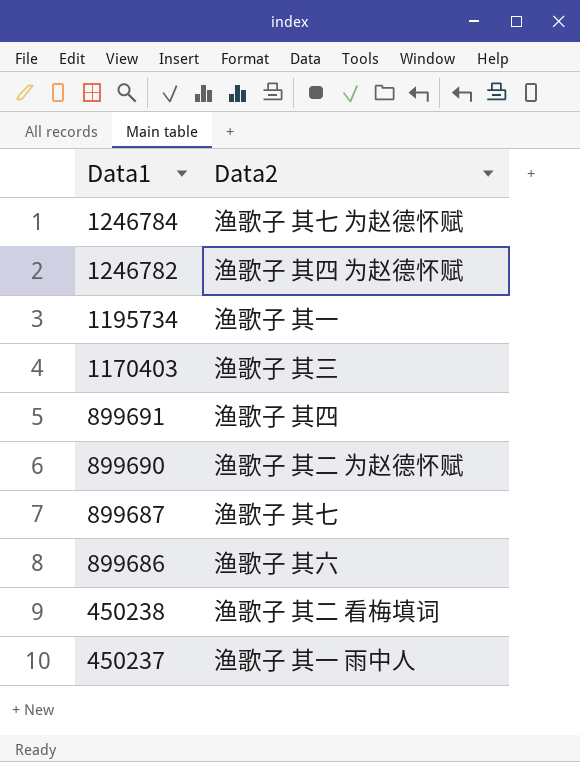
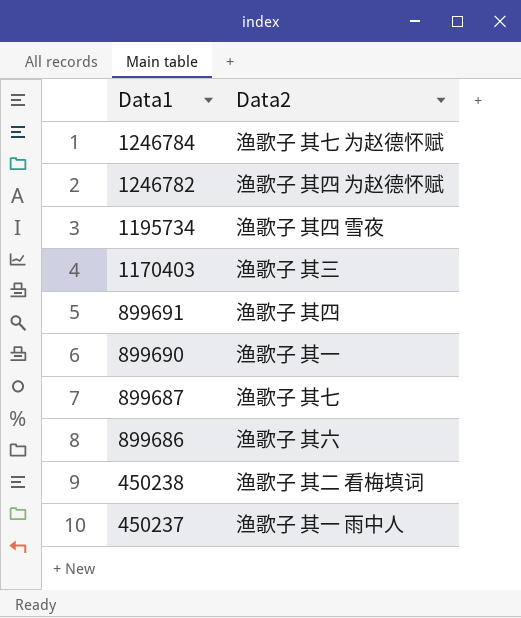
1195734 | Data2: 渔歌子 其一 -> 渔歌子 其四 雪夜
899690 | Data2: 渔歌子 其二 为赵德怀赋 -> 渔歌子 其一

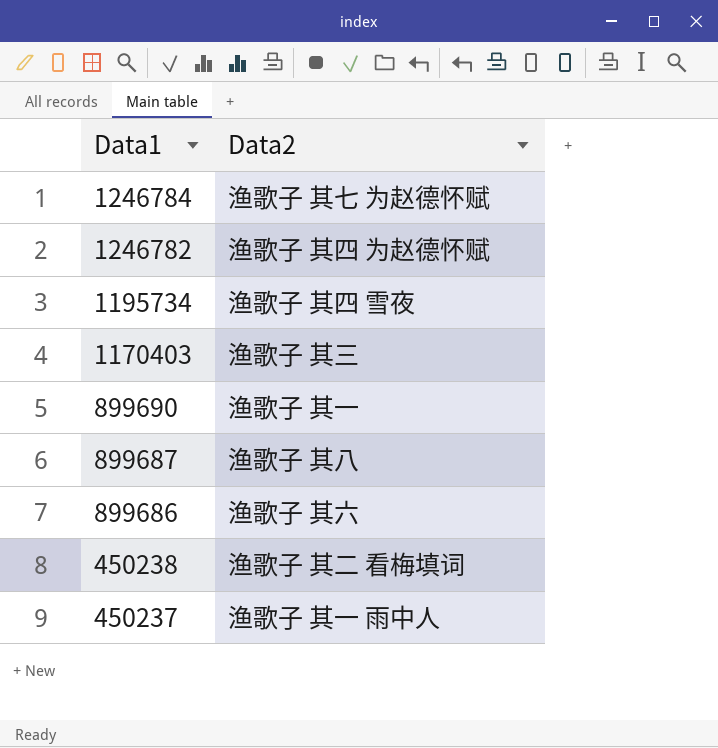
row 899691: 渔歌子 其四 -> none
899687 | Data2: 渔歌子 其七 -> 渔歌子 其八

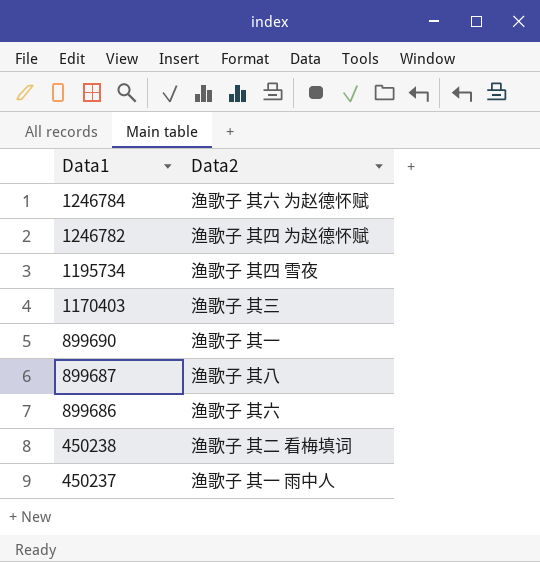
1246784 | Data2: 渔歌子 其七 为赵德怀赋 -> 渔歌子 其六 为赵德怀赋

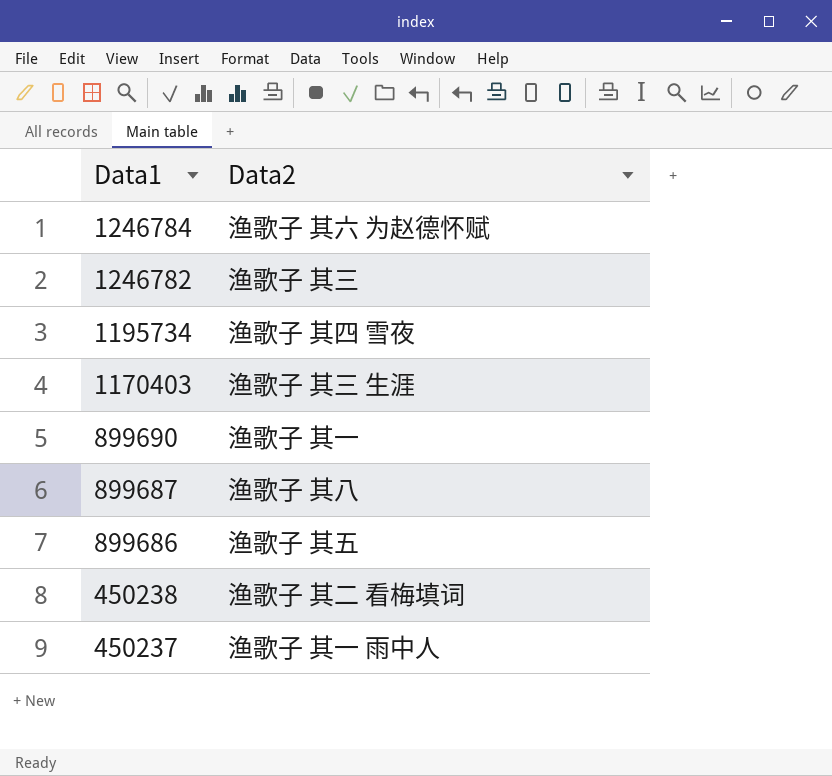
1246782 | Data2: 渔歌子 其四 为赵德怀赋 -> 渔歌子 其三
1170403 | Data2: 渔歌子 其三 -> 渔歌子 其三 生涯
899686 | Data2: 渔歌子 其六 -> 渔歌子 其五

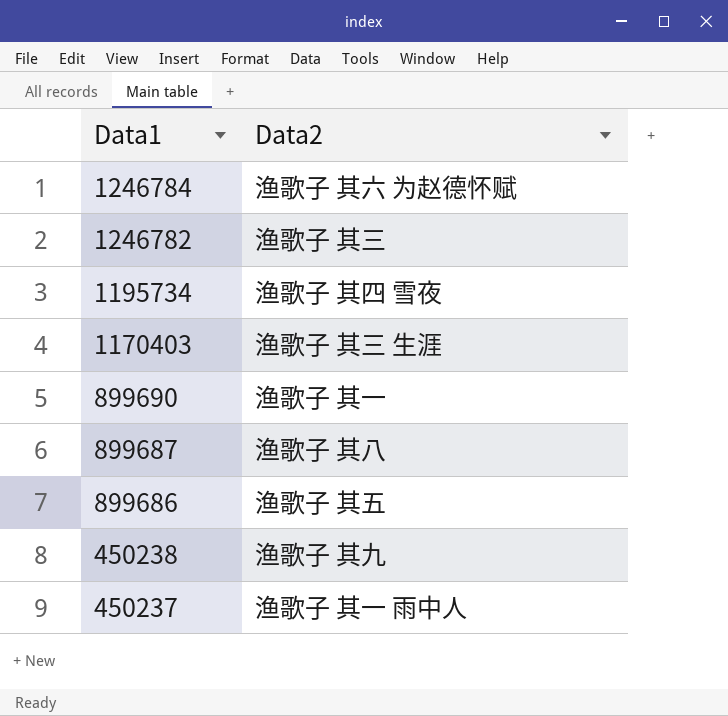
450238 | Data2: 渔歌子 其二 看梅填词 -> 渔歌子 其九

